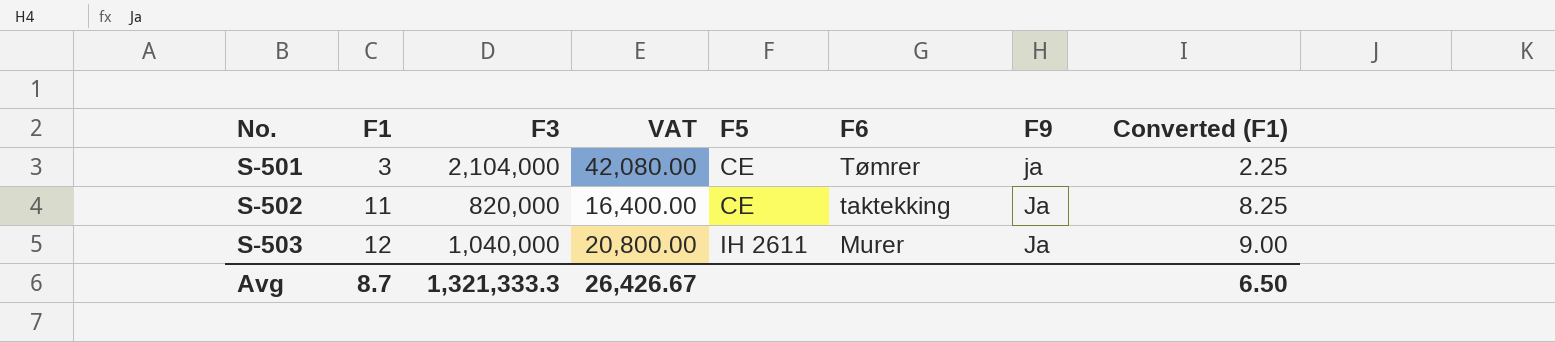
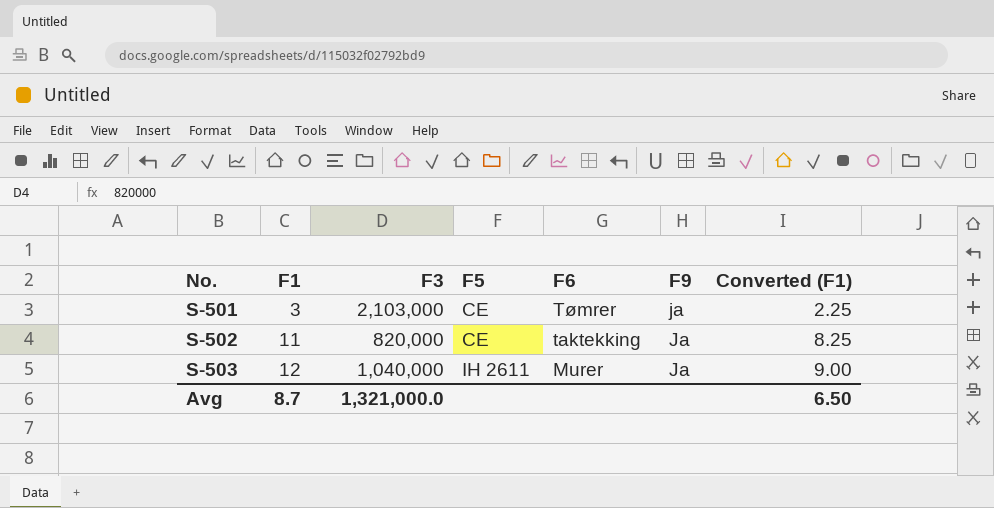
column VAT | formula: [F3] * 0.02 -> none
S-501 | F3: 2,104,000 -> 2,103,000
Avg | F3: 1,321,333.3 -> 1,321,000.0

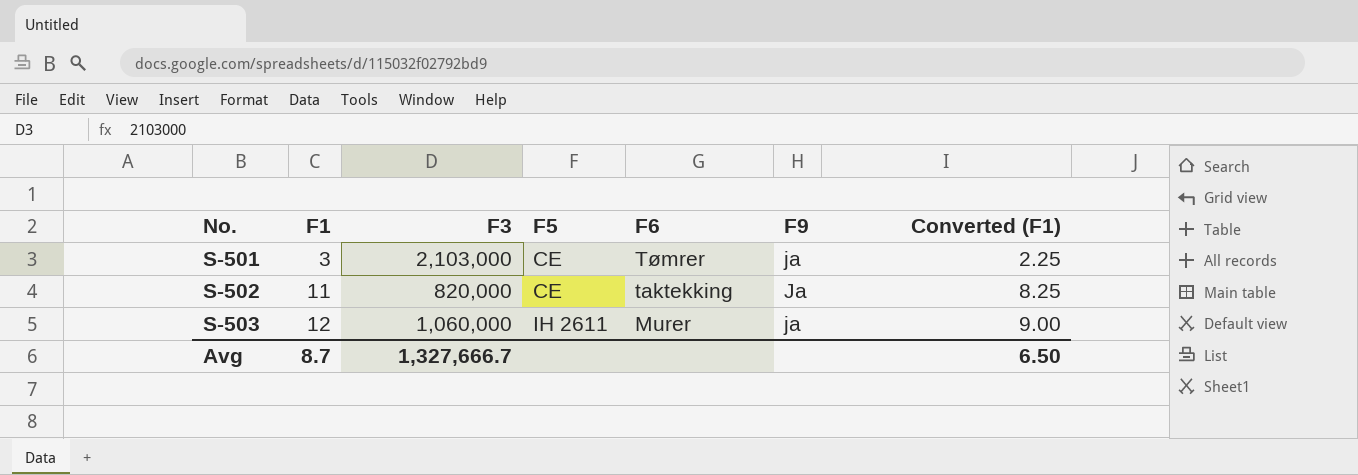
S-503 | F3: 1,040,000 -> 1,060,000
S-503 | F9: Ja -> ja
Avg | F3: 1,321,000.0 -> 1,327,666.7

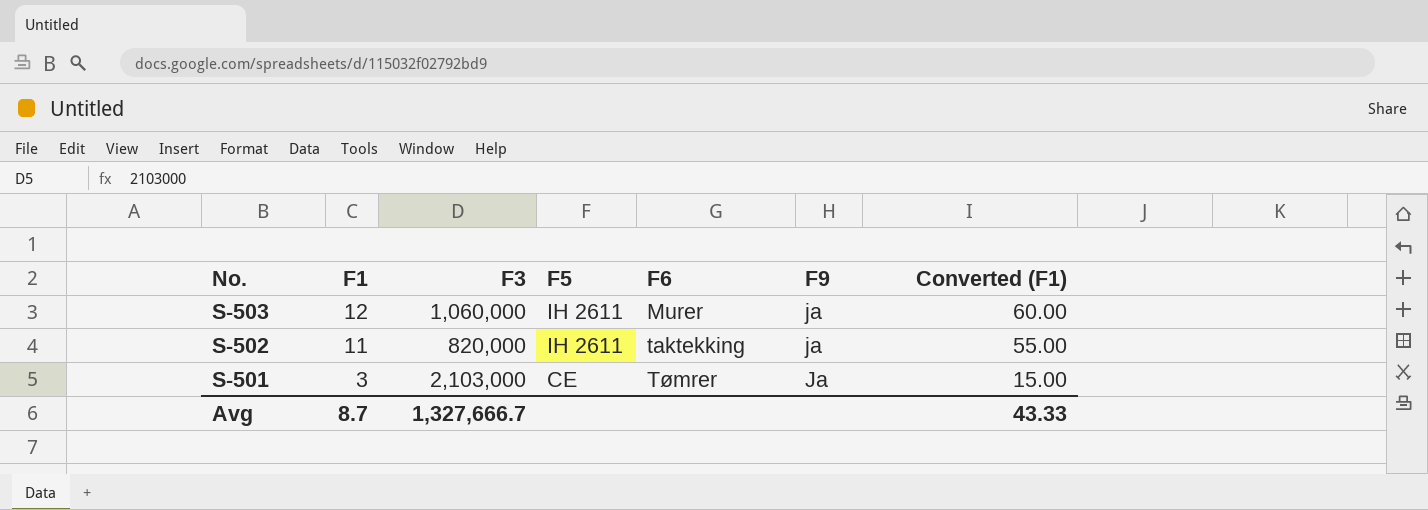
row order: No. ascending -> No. descending
column Converted (F1) | formula: [F1] * 0.75 -> [F1] * 5
S-502 | F5: CE -> IH 2611
S-502 | F9: Ja -> ja
S-501 | F9: ja -> Ja
Avg | Converted (F1): 6.50 -> 43.33

